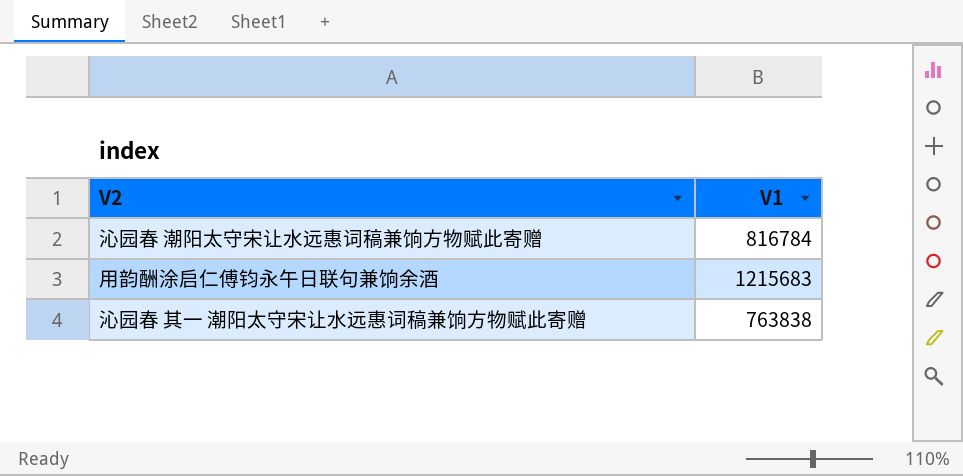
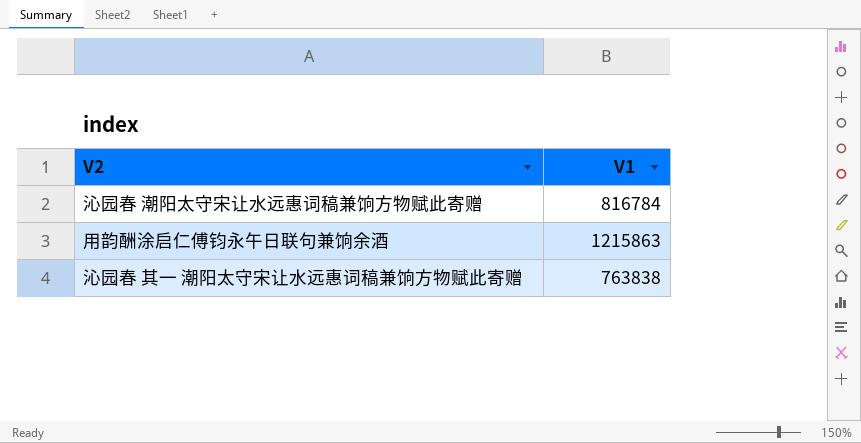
用韵酬涂启仁傅钧永午日联句兼饷余酒 | V1: 1215683 -> 1215863

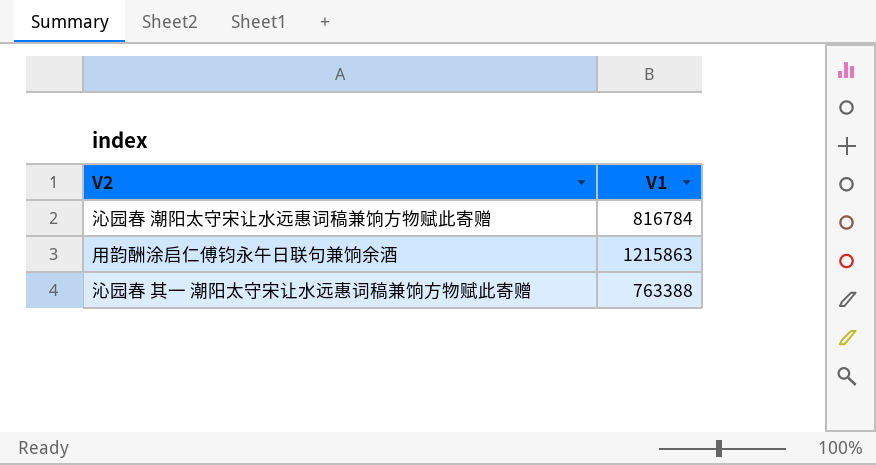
沁园春 其一 潮阳太守宋让水远惠词稿兼饷方物赋此寄赠 | V1: 763838 -> 763388

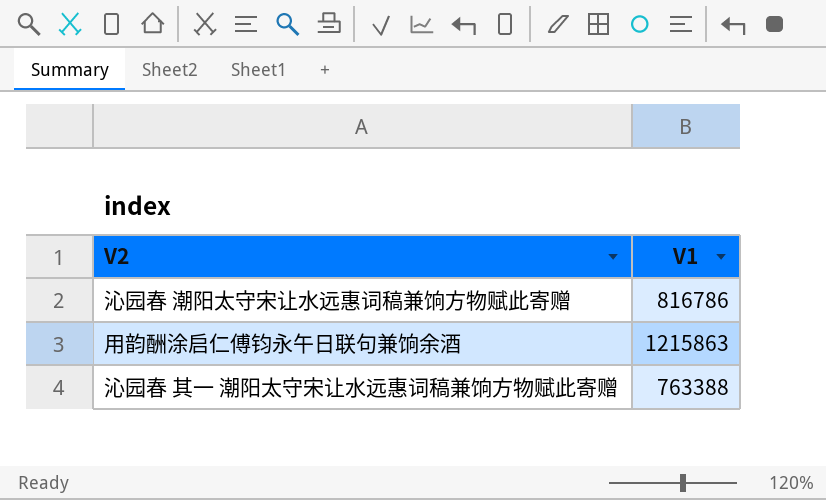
沁园春 潮阳太守宋让水远惠词稿兼饷方物赋此寄赠 | V1: 816784 -> 816786

